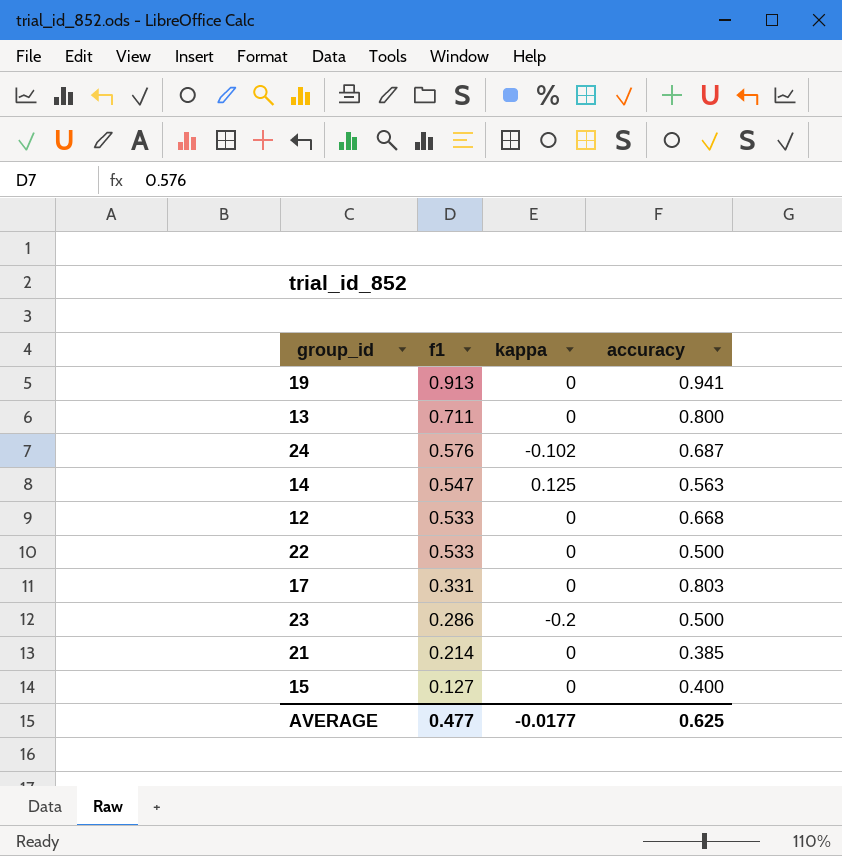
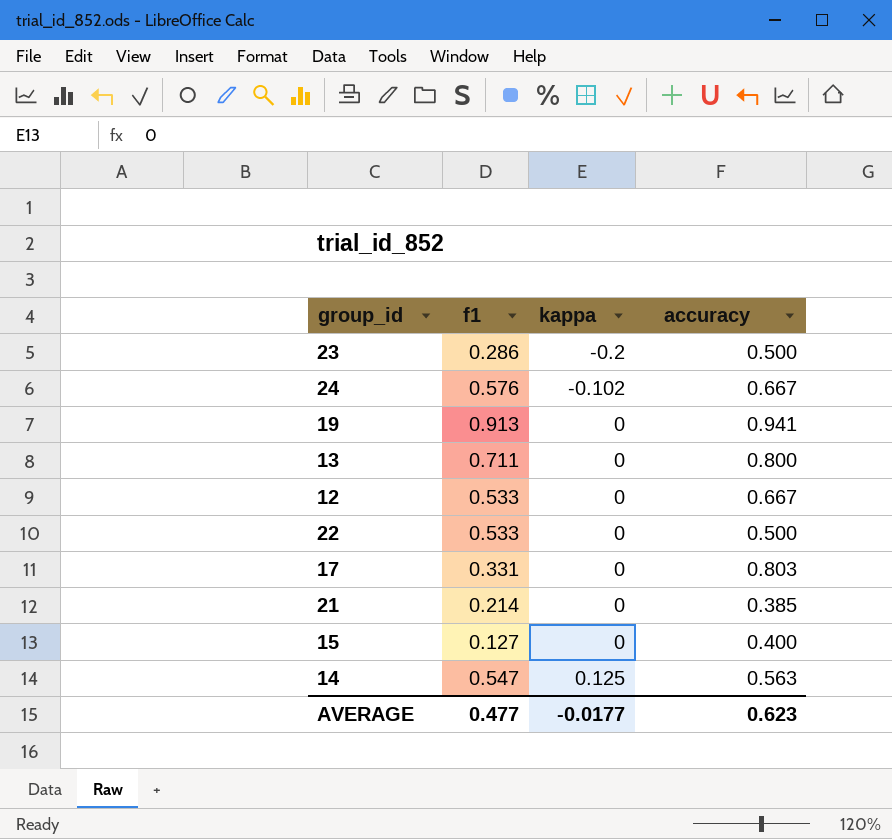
row order: f1 descending -> kappa ascending
24 | accuracy: 0.687 -> 0.667
12 | accuracy: 0.668 -> 0.667
AVERAGE | accuracy: 0.625 -> 0.623

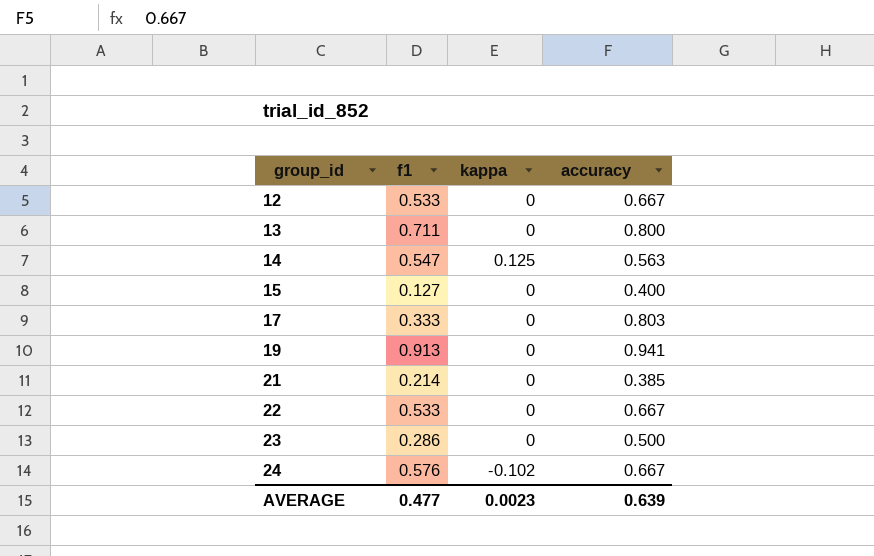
row order: kappa ascending -> group_id ascending
17 | f1: 0.331 -> 0.333
22 | accuracy: 0.500 -> 0.667
23 | kappa: -0.2 -> 0
AVERAGE | kappa: -0.0177 -> 0.0023
AVERAGE | accuracy: 0.623 -> 0.639

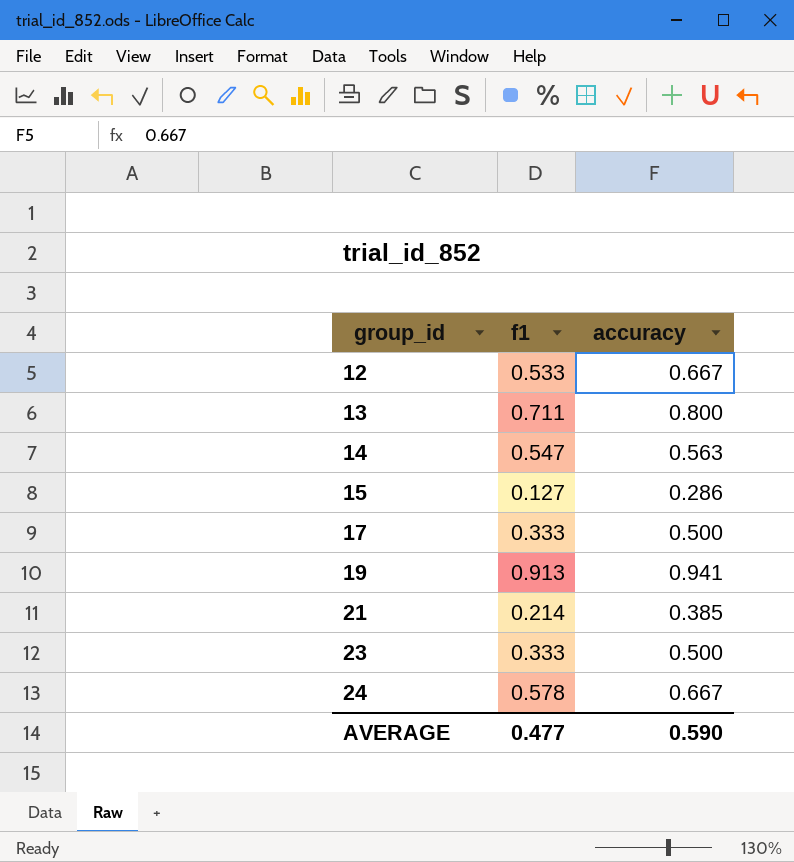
column kappa | position: 3 -> none
row 22: 0.533 | 0 | 0.667 -> none
15 | accuracy: 0.400 -> 0.286
17 | accuracy: 0.803 -> 0.500
23 | f1: 0.286 -> 0.333
24 | f1: 0.576 -> 0.578
AVERAGE | accuracy: 0.639 -> 0.590

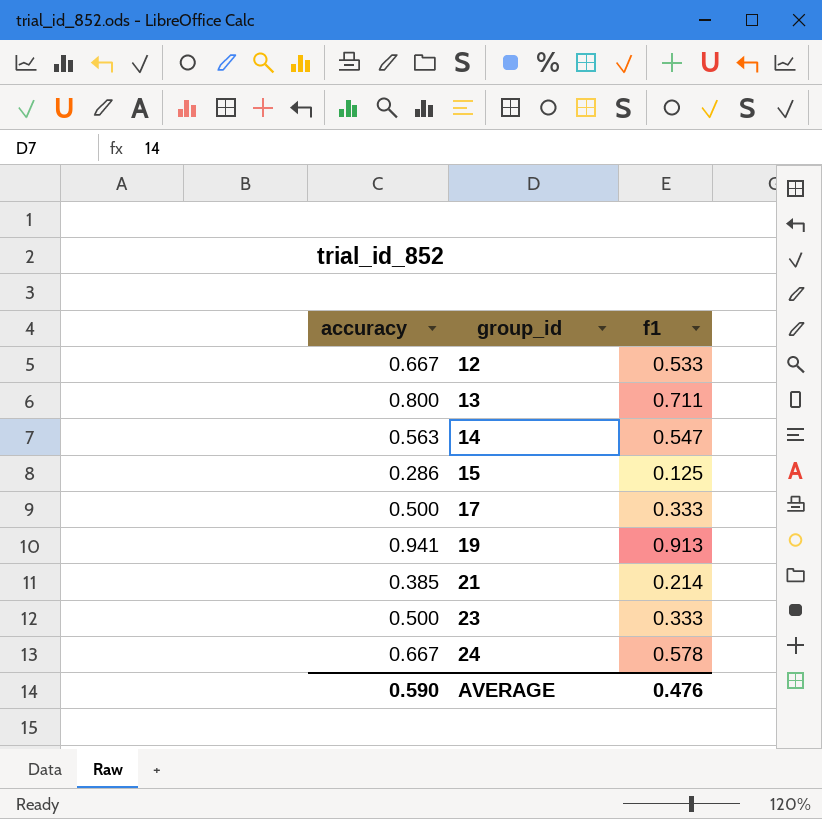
column accuracy | position: 3 -> 1
15 | f1: 0.127 -> 0.125
AVERAGE | f1: 0.477 -> 0.476

